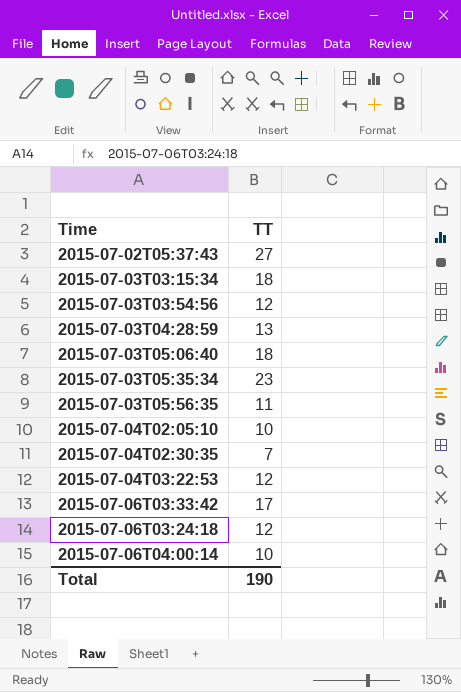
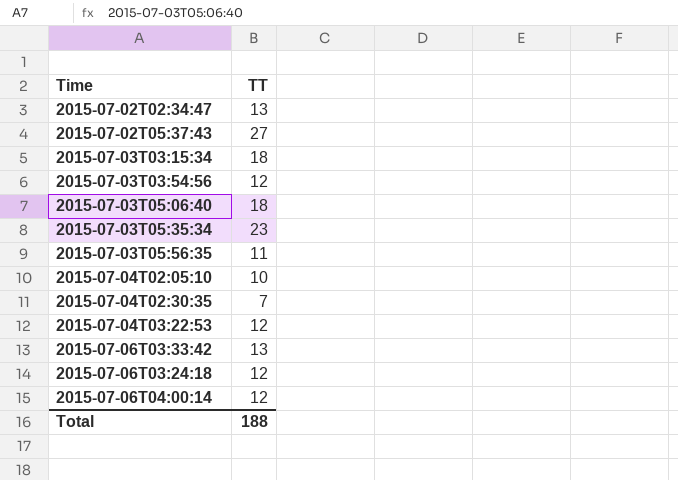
row 2015-07-03T04:28:59: 13 -> none
row 2015-07-02T02:34:47: none -> 13
2015-07-06T03:33:42 | TT: 17 -> 13
2015-07-06T04:00:14 | TT: 10 -> 12
Total | TT: 190 -> 188

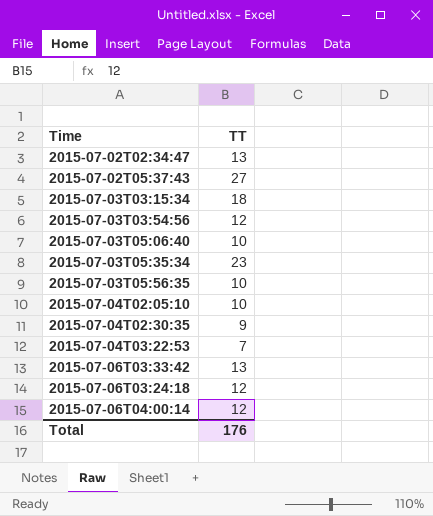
2015-07-03T05:06:40 | TT: 18 -> 10
2015-07-03T05:56:35 | TT: 11 -> 10
2015-07-04T02:30:35 | TT: 7 -> 9
2015-07-04T03:22:53 | TT: 12 -> 7
Total | TT: 188 -> 176

